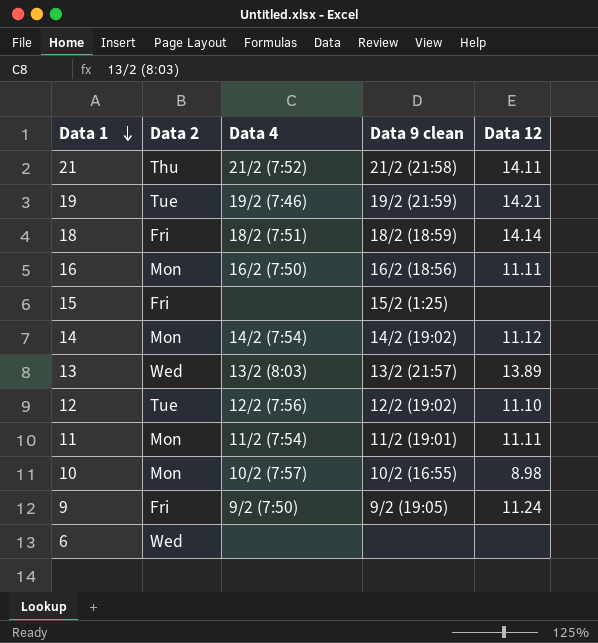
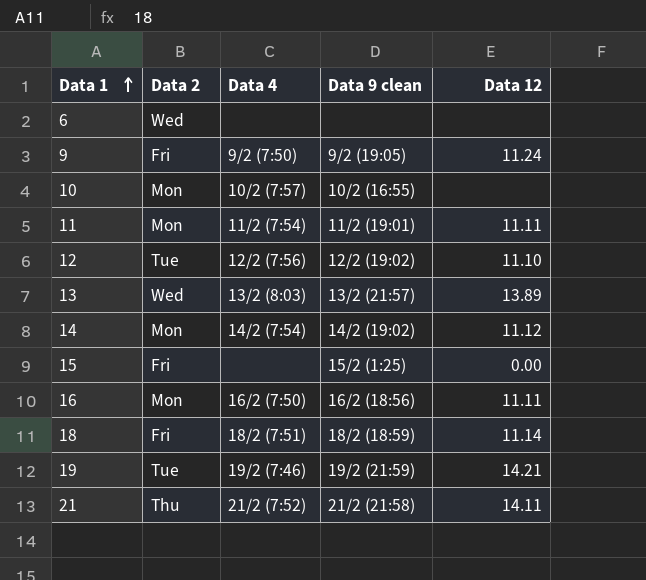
row order: Data 1 descending -> Data 1 ascending
10 | Data 12: 8.98 -> none
15 | Data 12: none -> 0.00
18 | Data 12: 14.14 -> 11.14

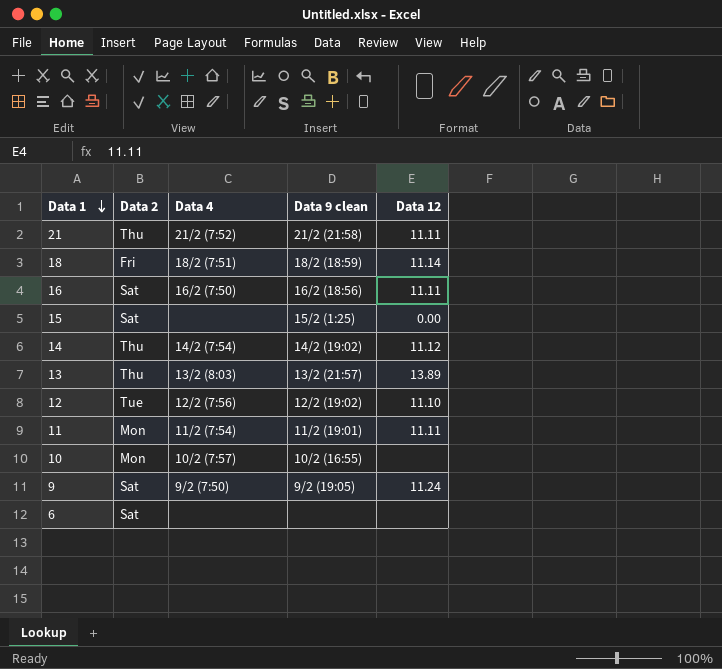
row order: Data 1 ascending -> Data 1 descending
row 19: Tue | 19/2 (7:46) | 19/2 (21:59) | 14.21 -> none
21 | Data 12: 14.11 -> 11.11
16 | Data 2: Mon -> Sat
15 | Data 2: Fri -> Sat
14 | Data 2: Mon -> Thu
13 | Data 2: Wed -> Thu
9 | Data 2: Fri -> Sat
6 | Data 2: Wed -> Sat

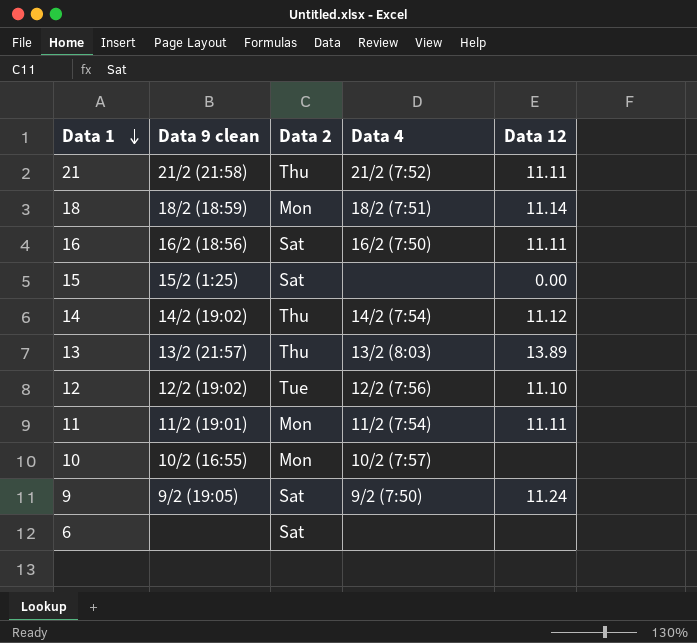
column Data 9 clean | position: 4 -> 2
18 | Data 2: Fri -> Mon

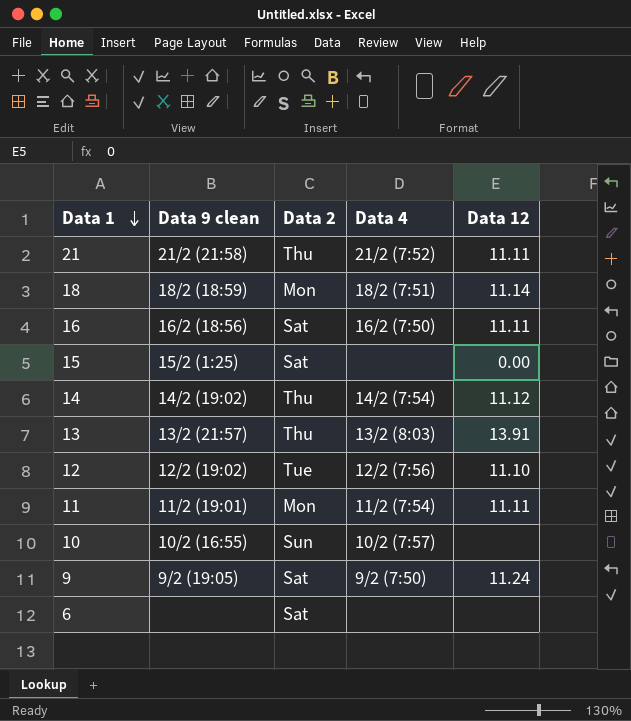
13 | Data 12: 13.89 -> 13.91
10 | Data 2: Mon -> Sun

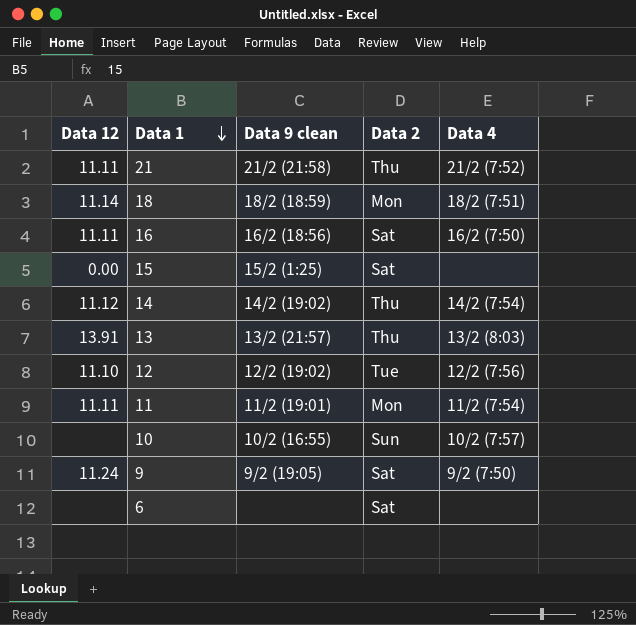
column Data 12 | position: 5 -> 1

